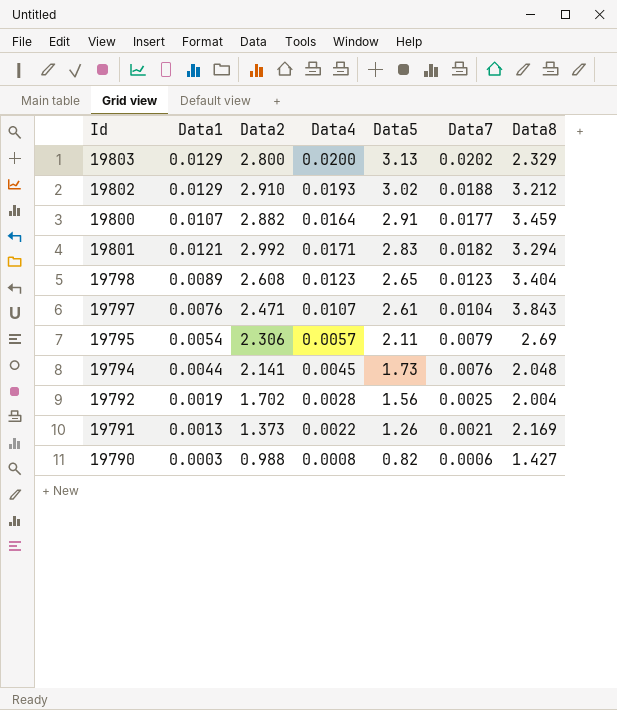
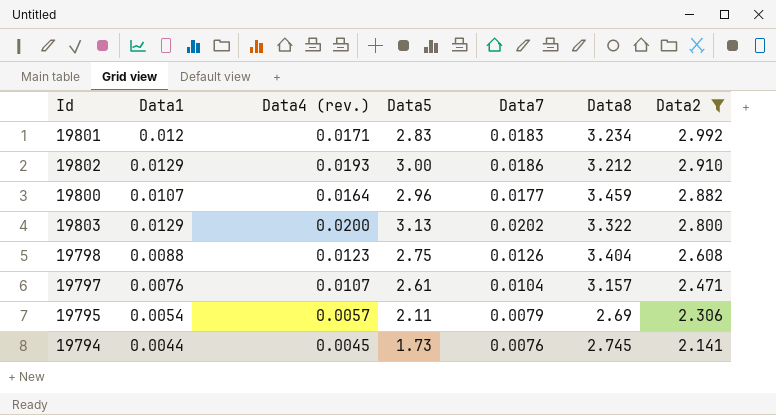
filter: none -> Data2 >= 2.141
row order: Data5 descending -> Data2 descending
column name: Data4 -> Data4 (rev.)
column Data2 | position: 3 -> 7
19801 | Data1: 0.0121 -> 0.012
19801 | Data7: 0.0182 -> 0.0183
19801 | Data8: 3.294 -> 3.234
19802 | Data5: 3.02 -> 3.00
19802 | Data7: 0.0188 -> 0.0186
19800 | Data5: 2.91 -> 2.96
19803 | Data8: 2.329 -> 3.322
19798 | Data1: 0.0089 -> 0.0088
19798 | Data5: 2.65 -> 2.75
19798 | Data7: 0.0123 -> 0.0126
19797 | Data8: 3.843 -> 3.157
19794 | Data8: 2.048 -> 2.745

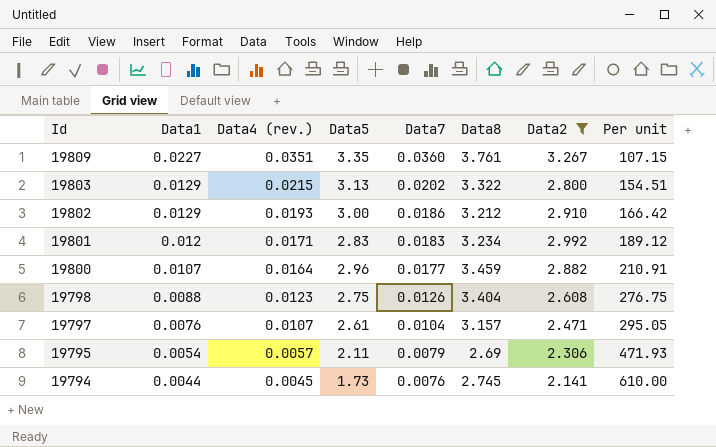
row order: Data2 descending -> Id descending
column Per unit | formula: none -> [Data8] / [Data4 (rev.)]
row 19809: none -> 0.0227 | 0.0351 | 3.35 | 0.0360 | 3.761 | 3.267 | 107.15
19803 | Data4 (rev.): 0.0200 -> 0.0215

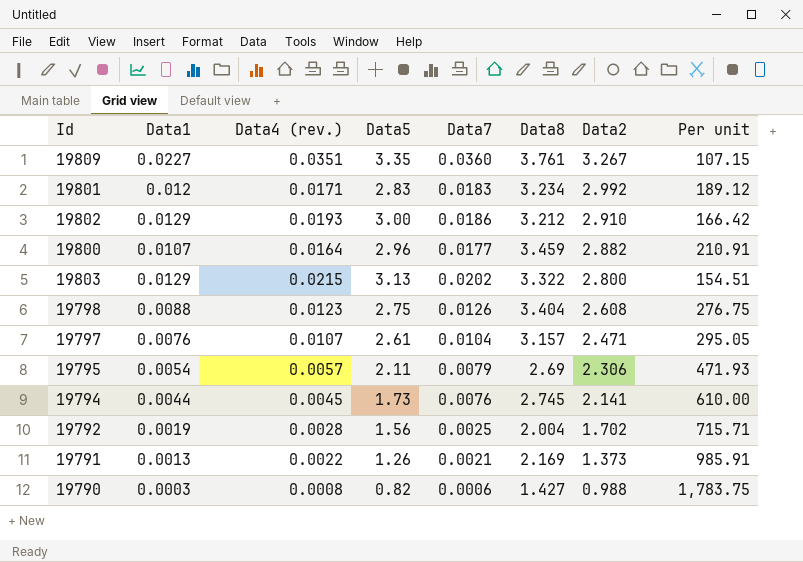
filter: Data2 >= 2.141 -> none
row order: Id descending -> Data2 descending

